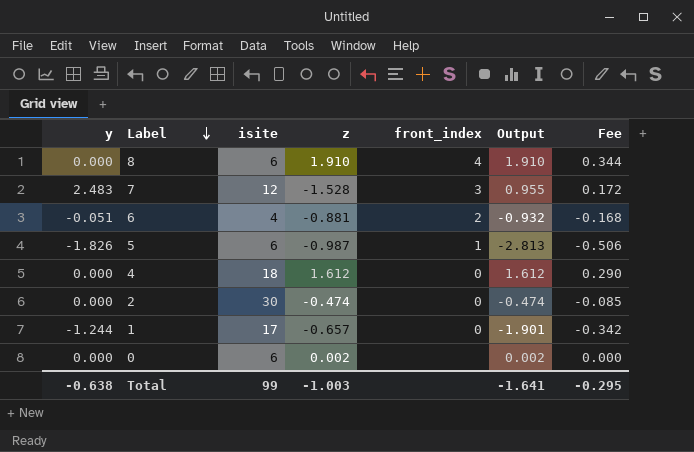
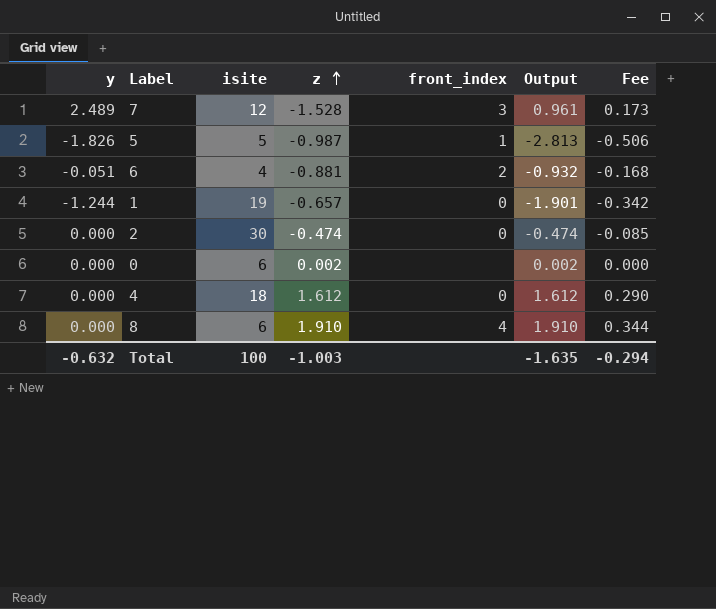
row order: Label descending -> z ascending
7 | y: 2.483 -> 2.489
7 | Output: 0.955 -> 0.961
7 | Fee: 0.172 -> 0.173
5 | isite: 6 -> 5
1 | isite: 17 -> 19
Total | y: -0.638 -> -0.632
Total | isite: 99 -> 100
Total | Output: -1.641 -> -1.635
Total | Fee: -0.295 -> -0.294

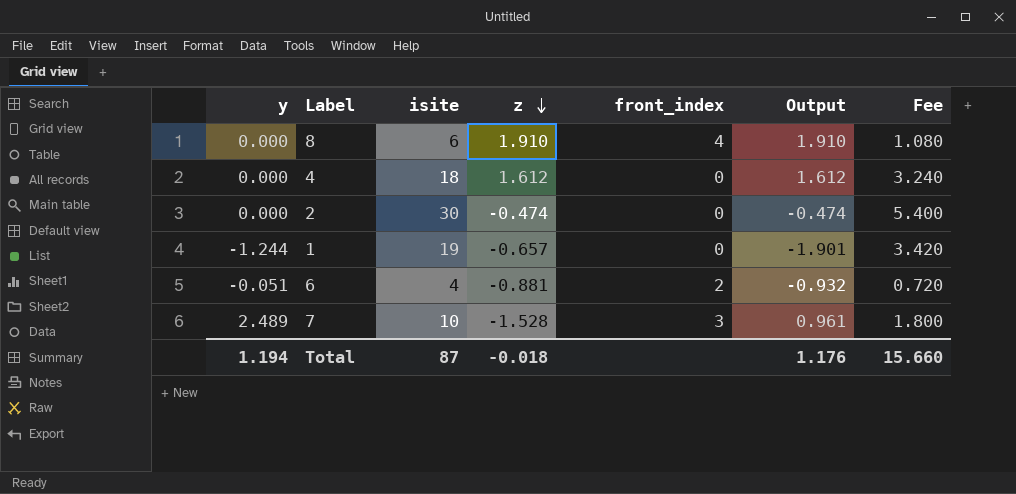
row order: z ascending -> z descending
column Fee | formula: [Output] * 0.18 -> [isite] * 0.18
row 5: -1.826 | 5 | -0.987 | 1 | -2.813 | -0.506 -> none
row 0: 0.000 | 6 | 0.002 | none | 0.002 | 0.000 -> none
7 | isite: 12 -> 10
Total | y: -0.632 -> 1.194
Total | isite: 100 -> 87
Total | z: -1.003 -> -0.018
Total | Output: -1.635 -> 1.176
Total | Fee: -0.294 -> 15.660

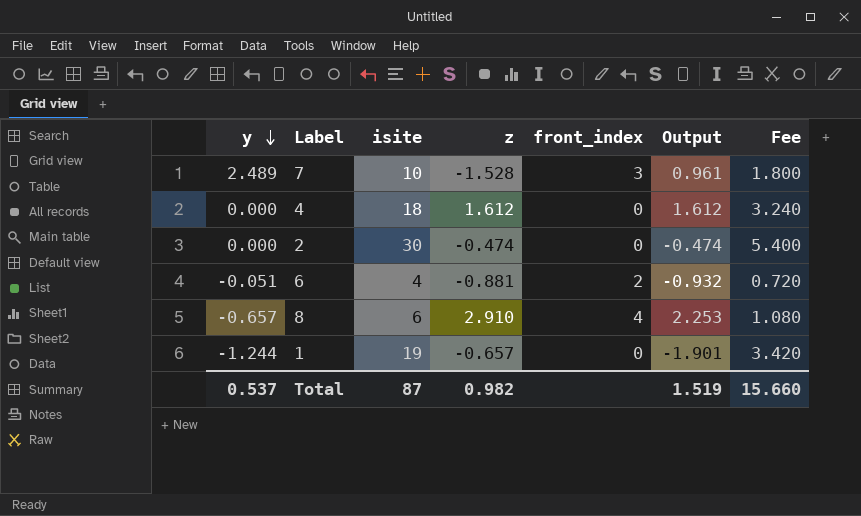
row order: z descending -> y descending
8 | y: 0.000 -> -0.657
8 | z: 1.910 -> 2.910
8 | Output: 1.910 -> 2.253
Total | y: 1.194 -> 0.537
Total | z: -0.018 -> 0.982
Total | Output: 1.176 -> 1.519

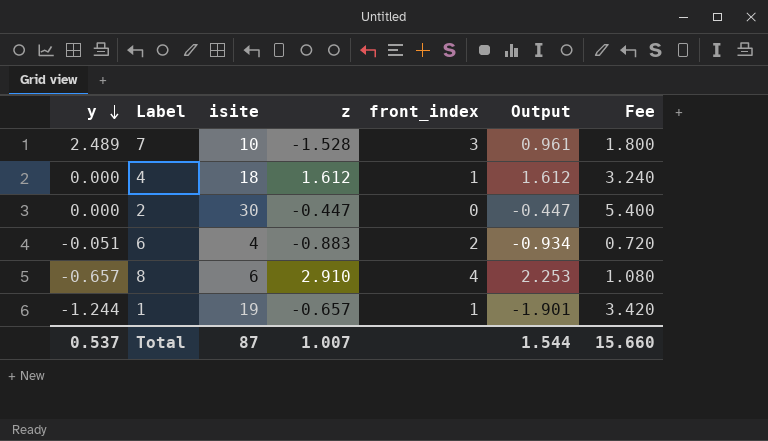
4 | front_index: 0 -> 1
2 | z: -0.474 -> -0.447
2 | Output: -0.474 -> -0.447
6 | z: -0.881 -> -0.883
6 | Output: -0.932 -> -0.934
1 | front_index: 0 -> 1
Total | z: 0.982 -> 1.007
Total | Output: 1.519 -> 1.544

